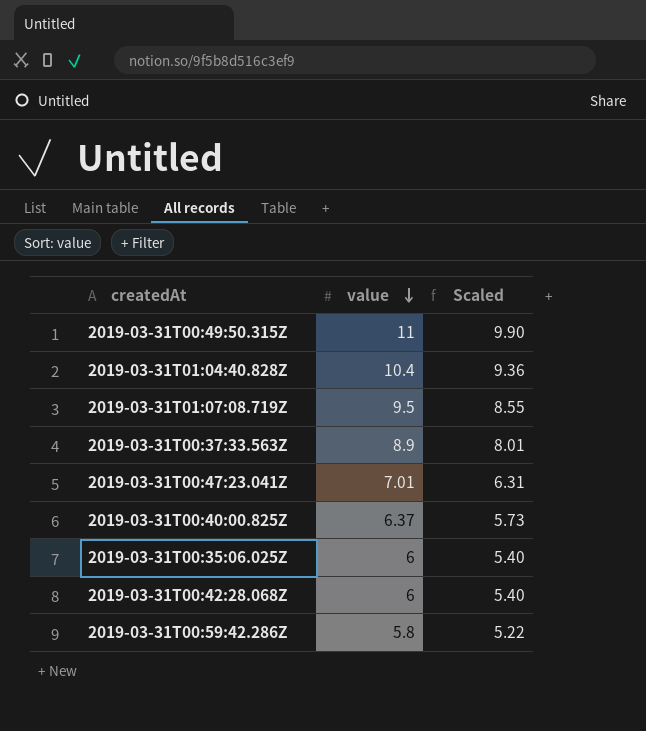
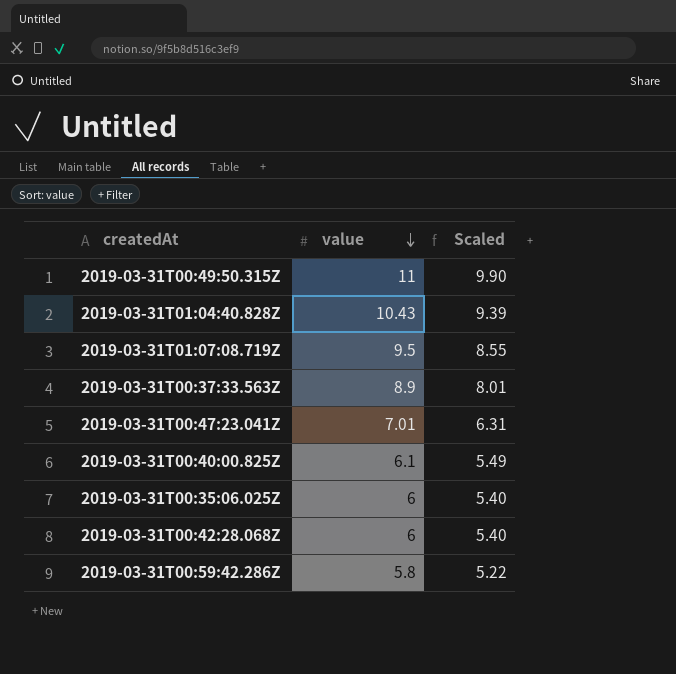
2019-03-31T01:04:40.828Z | value: 10.4 -> 10.43
2019-03-31T01:04:40.828Z | Scaled: 9.36 -> 9.39
2019-03-31T00:40:00.825Z | value: 6.37 -> 6.1
2019-03-31T00:40:00.825Z | Scaled: 5.73 -> 5.49

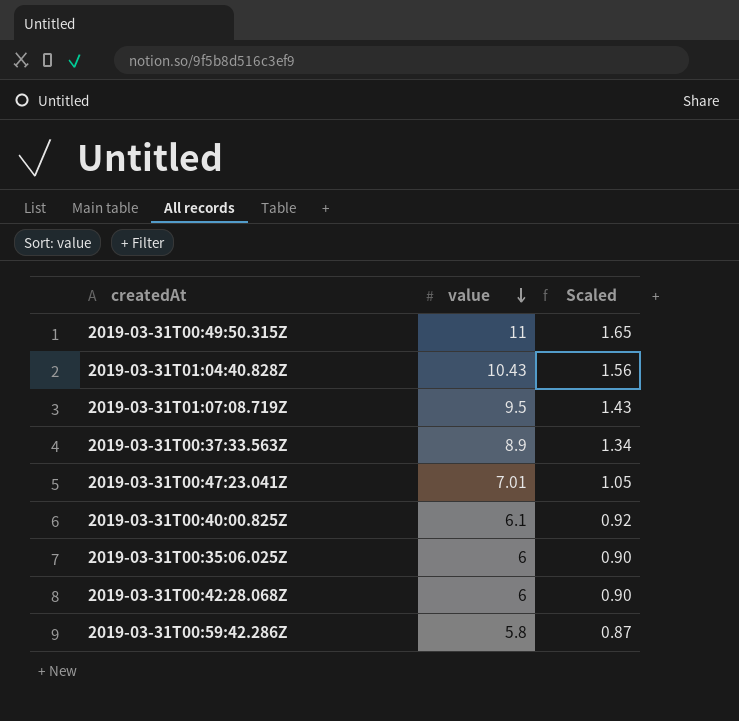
column Scaled | formula: [value] * 0.9 -> [value] * 0.15

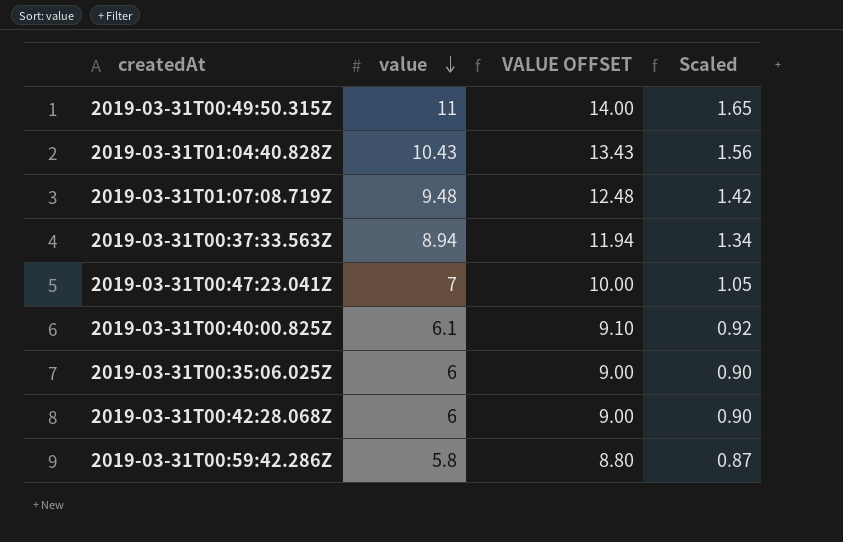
column VALUE OFFSET | formula: none -> [value] + 3
2019-03-31T01:07:08.719Z | value: 9.5 -> 9.48
2019-03-31T01:07:08.719Z | Scaled: 1.43 -> 1.42
2019-03-31T00:37:33.563Z | value: 8.9 -> 8.94
2019-03-31T00:47:23.041Z | value: 7.01 -> 7

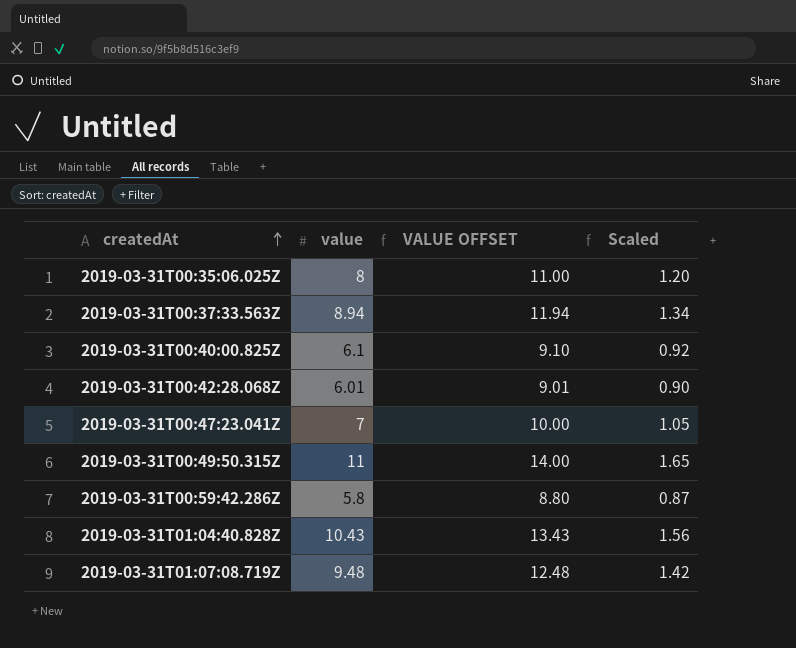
row order: value descending -> createdAt ascending
2019-03-31T00:35:06.025Z | value: 6 -> 8
2019-03-31T00:35:06.025Z | VALUE OFFSET: 9.00 -> 11.00
2019-03-31T00:35:06.025Z | Scaled: 0.90 -> 1.20
2019-03-31T00:42:28.068Z | value: 6 -> 6.01
2019-03-31T00:42:28.068Z | VALUE OFFSET: 9.00 -> 9.01

